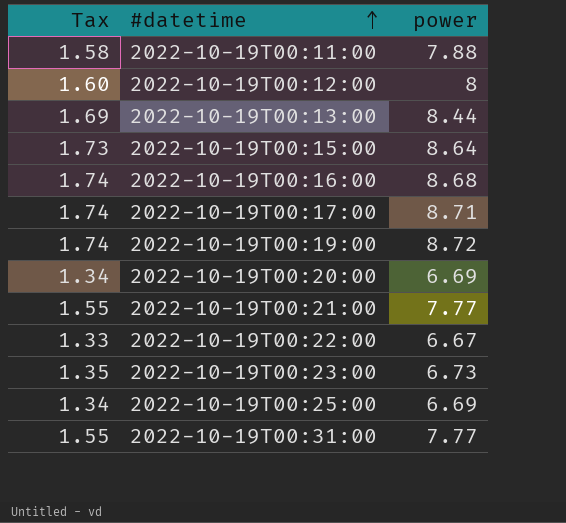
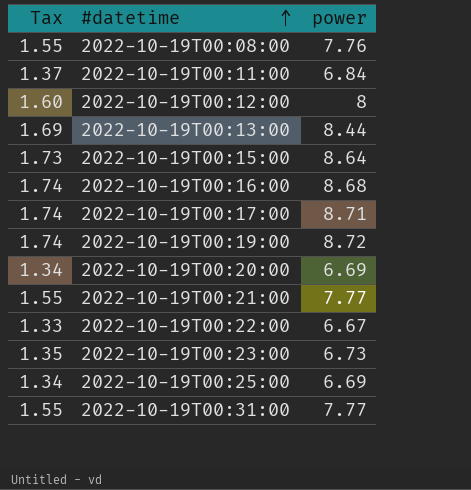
row 2022-10-19T00:08:00: none -> 1.55 | 7.76
2022-10-19T00:11:00 | Tax: 1.58 -> 1.37
2022-10-19T00:11:00 | power: 7.88 -> 6.84

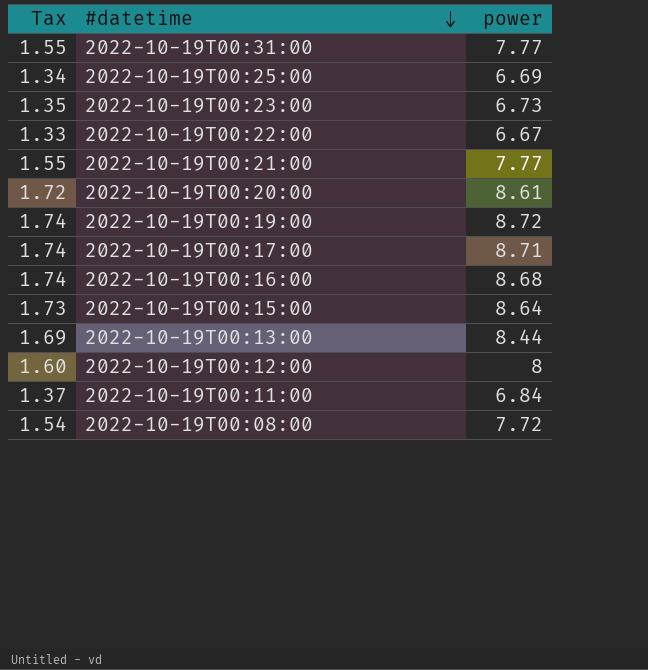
row order: #datetime ascending -> #datetime descending
2022-10-19T00:20:00 | Tax: 1.34 -> 1.72
2022-10-19T00:20:00 | power: 6.69 -> 8.61
2022-10-19T00:08:00 | Tax: 1.55 -> 1.54
2022-10-19T00:08:00 | power: 7.76 -> 7.72

